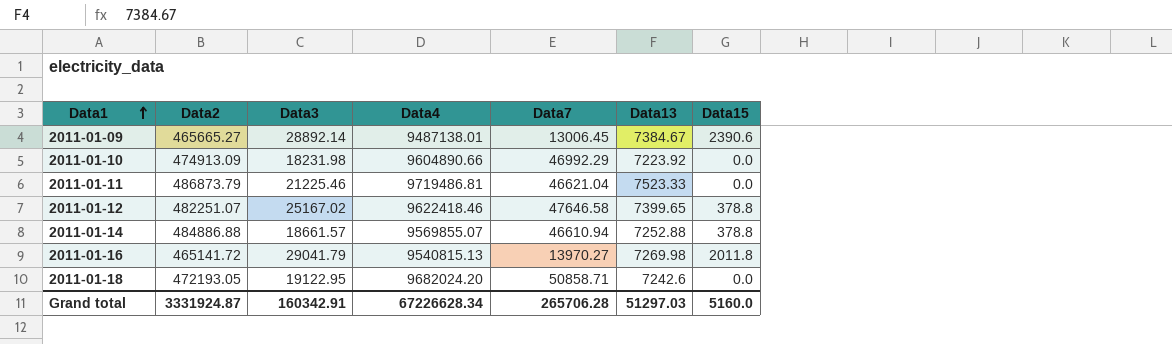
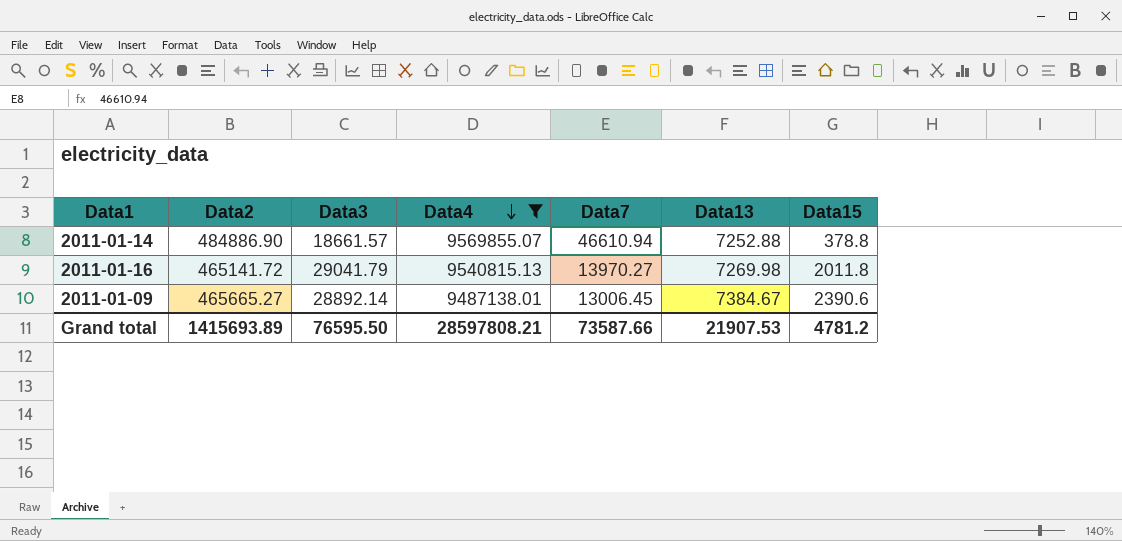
filter: none -> Data4 <= 9569855.07
row order: Data1 ascending -> Data4 descending
2011-01-14 | Data2: 484886.88 -> 484886.90
Grand total | Data2: 3331924.87 -> 1415693.89
Grand total | Data3: 160342.91 -> 76595.50
Grand total | Data4: 67226628.34 -> 28597808.21
Grand total | Data7: 265706.28 -> 73587.66
Grand total | Data13: 51297.03 -> 21907.53
Grand total | Data15: 5160.0 -> 4781.2

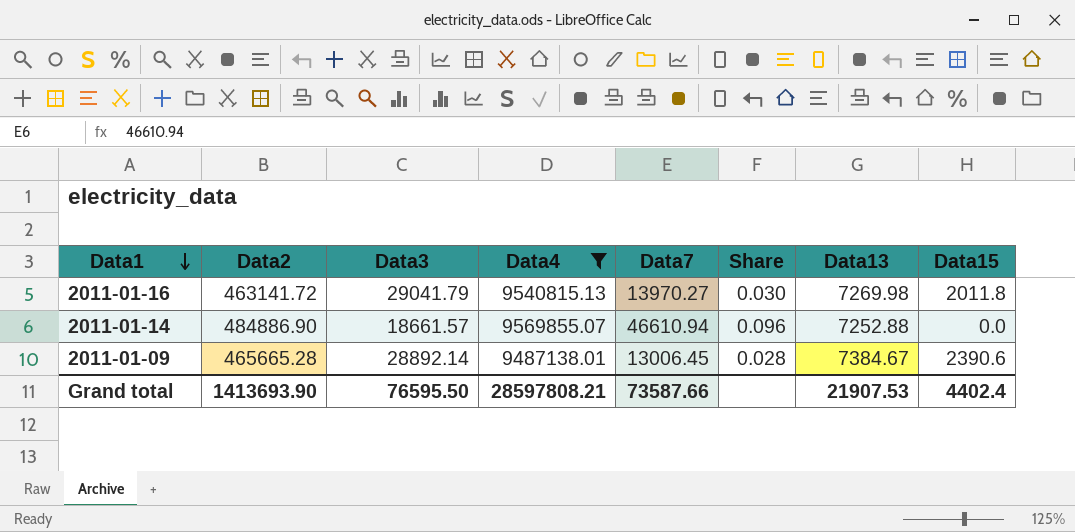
row order: Data4 descending -> Data1 descending
column Share | formula: none -> [Data7] / [Data2]
2011-01-16 | Data2: 465141.72 -> 463141.72
2011-01-14 | Data15: 378.8 -> 0.0
2011-01-09 | Data2: 465665.27 -> 465665.28
Grand total | Data2: 1415693.89 -> 1413693.90
Grand total | Data15: 4781.2 -> 4402.4

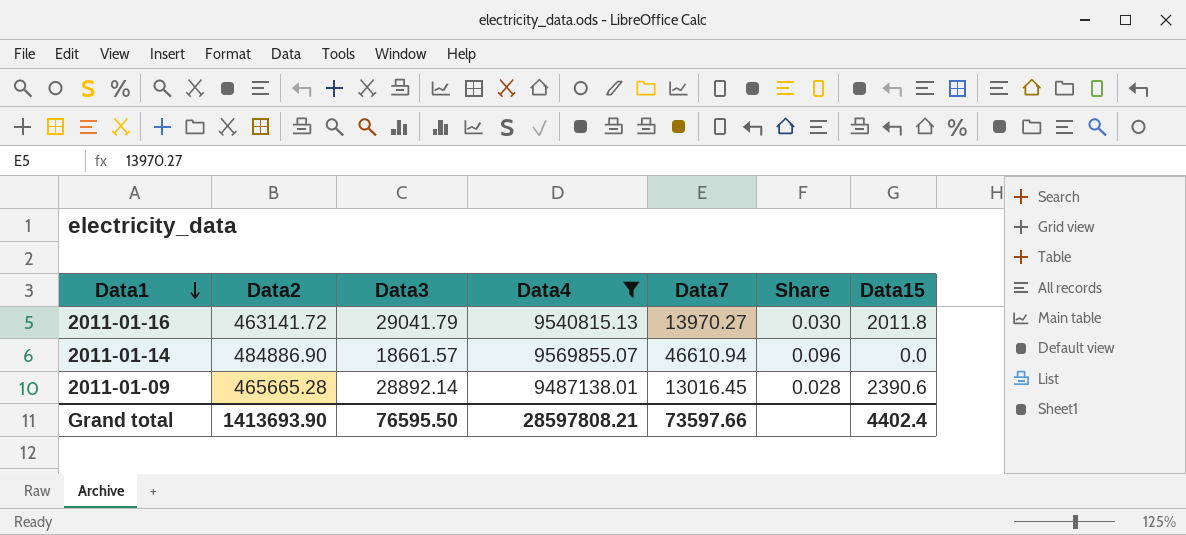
column Data13 | position: 7 -> none
2011-01-09 | Data7: 13006.45 -> 13016.45
Grand total | Data7: 73587.66 -> 73597.66

